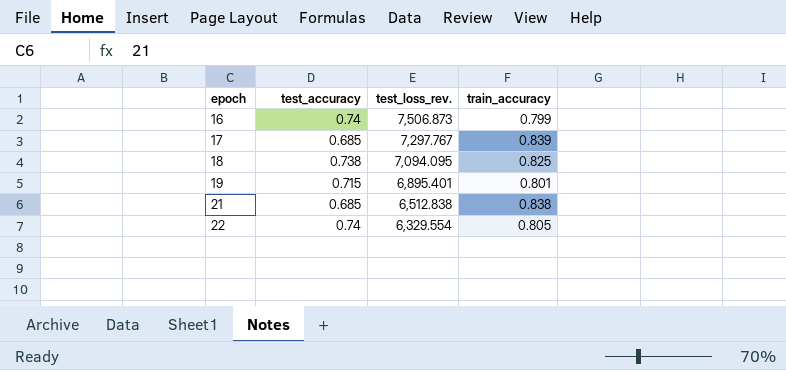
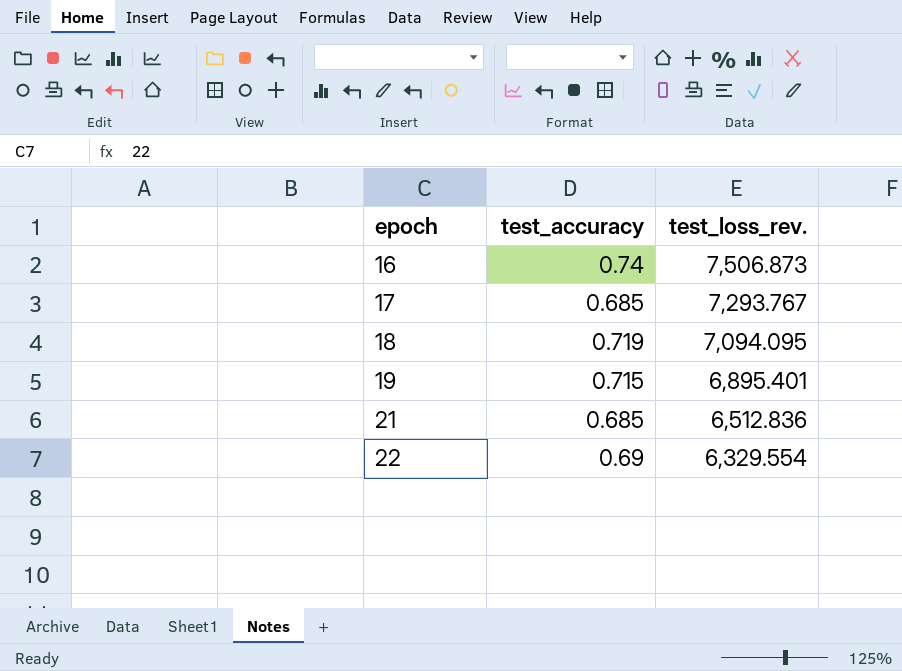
column train_accuracy | position: 4 -> none
17 | test_loss_rev.: 7,297.767 -> 7,293.767
18 | test_accuracy: 0.738 -> 0.719
21 | test_loss_rev.: 6,512.838 -> 6,512.836
22 | test_accuracy: 0.74 -> 0.69

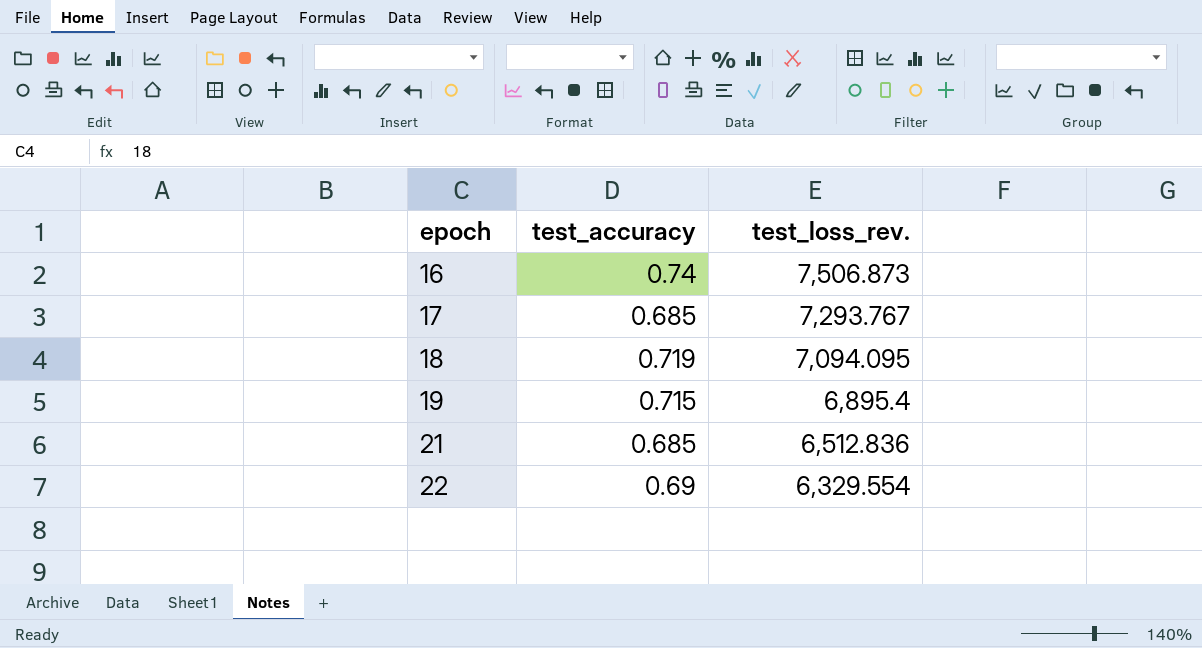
19 | test_loss_rev.: 6,895.401 -> 6,895.4

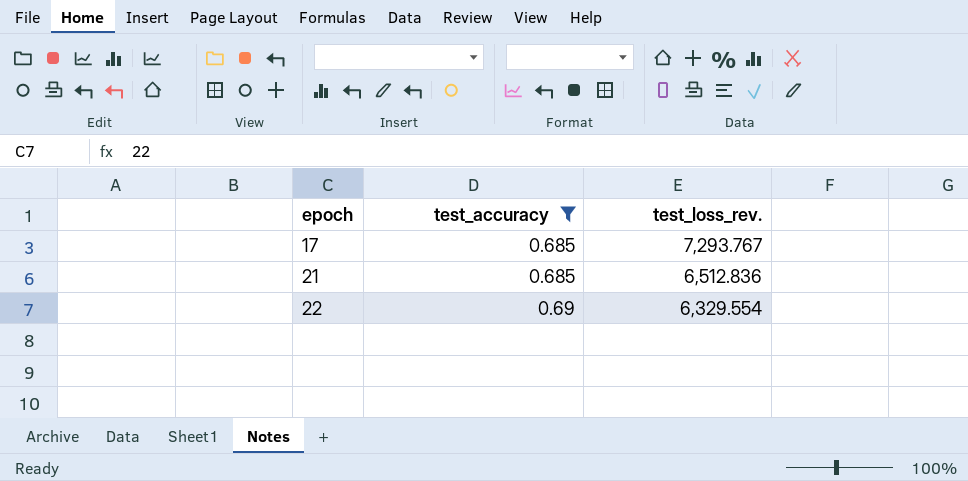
filter: none -> test_accuracy <= 0.69

